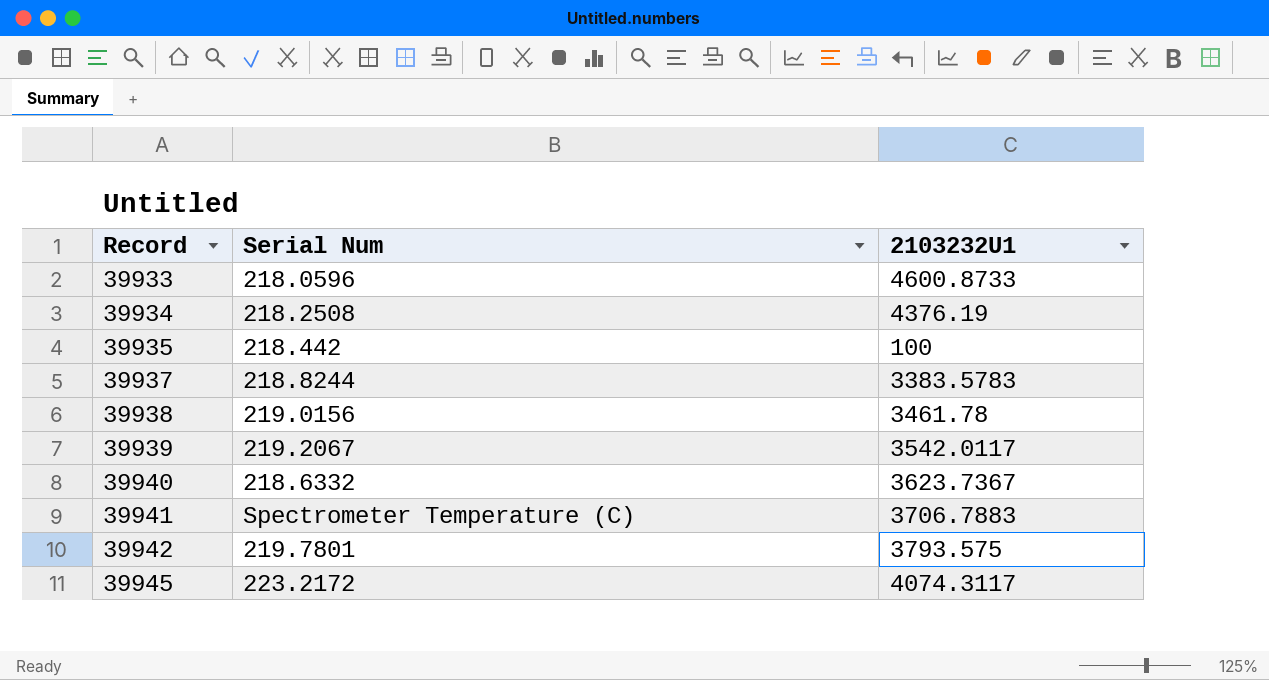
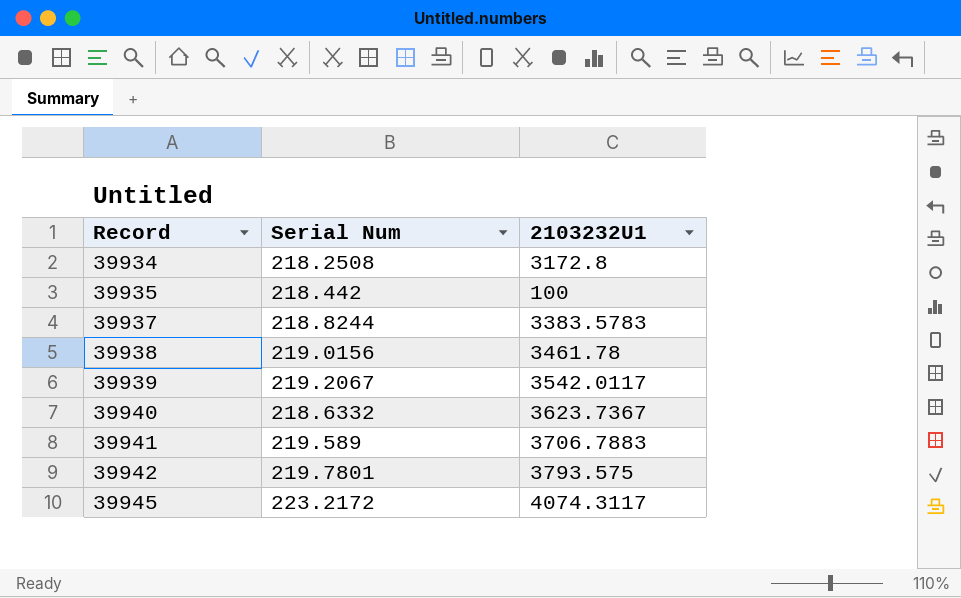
row 39933: 218.0596 | 4600.8733 -> none
39934 | 2103232U1: 4376.19 -> 3172.8
39941 | Serial Num: Spectrometer Temperature (C) -> 219.589

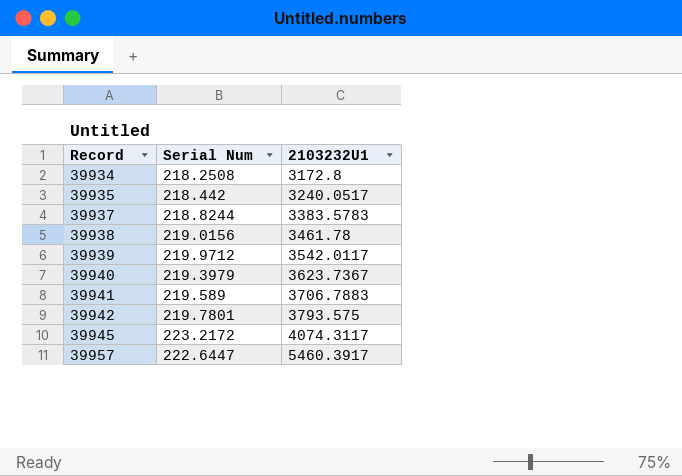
39935 | 2103232U1: 100 -> 3240.0517
39939 | Serial Num: 219.2067 -> 219.9712
39940 | Serial Num: 218.6332 -> 219.3979
row 39957: none -> 222.6447 | 5460.3917

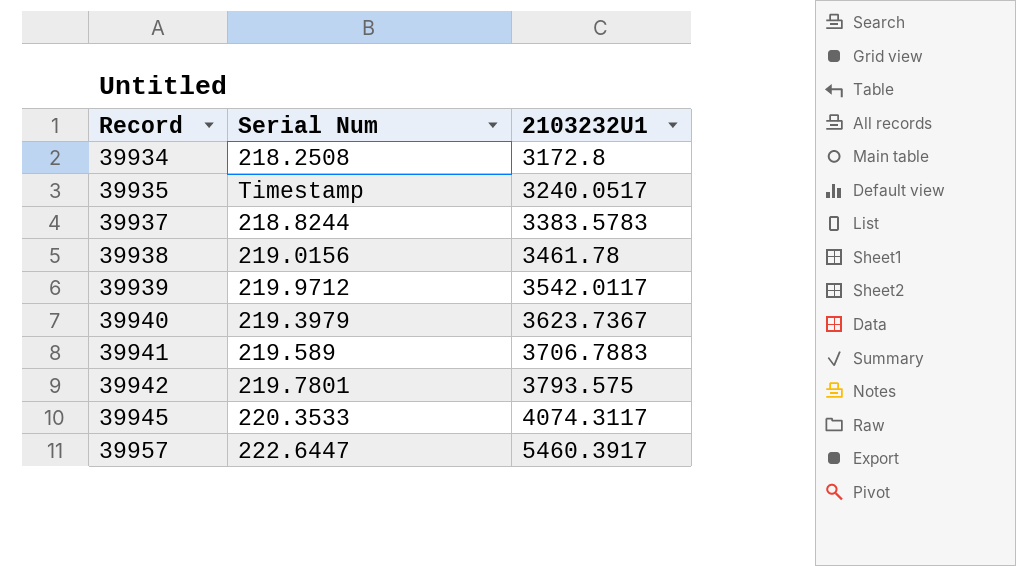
39935 | Serial Num: 218.442 -> Timestamp
39945 | Serial Num: 223.2172 -> 220.3533

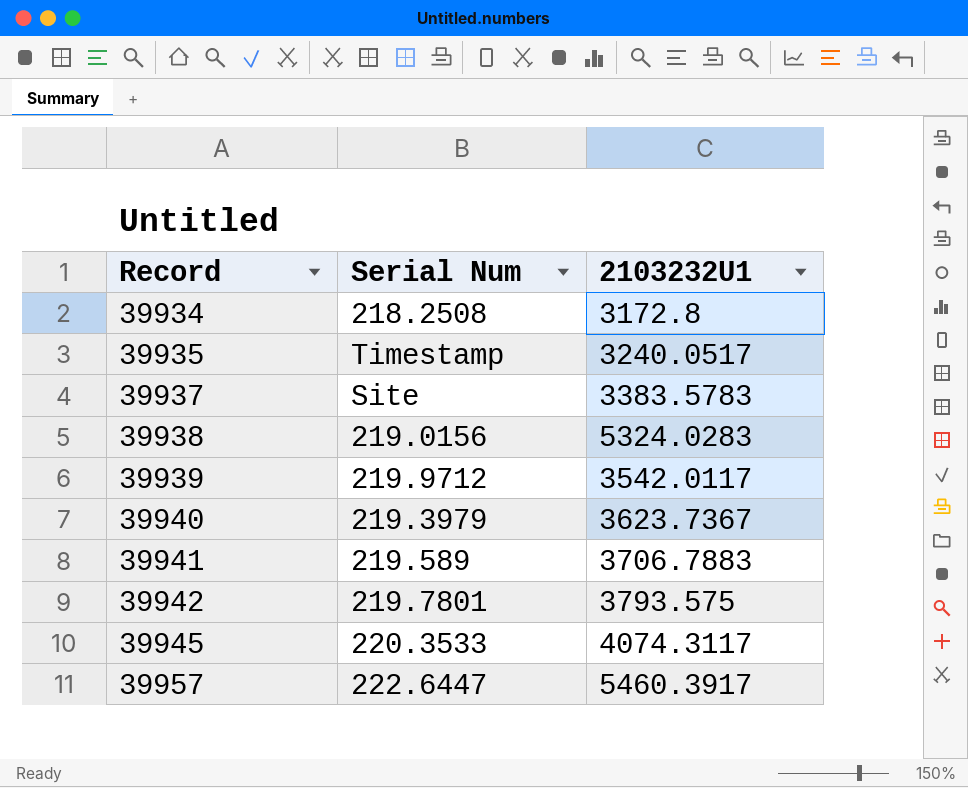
39937 | Serial Num: 218.8244 -> Site
39938 | 2103232U1: 3461.78 -> 5324.0283

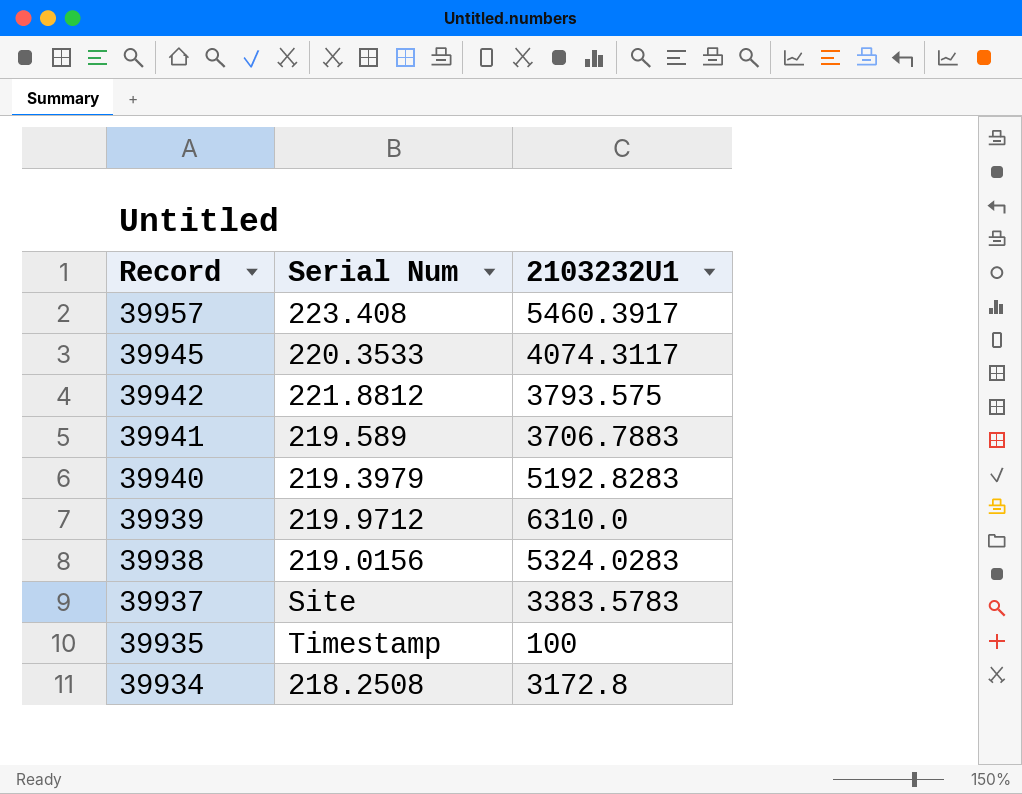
row order: Record ascending -> Record descending
39957 | Serial Num: 222.6447 -> 223.408
39942 | Serial Num: 219.7801 -> 221.8812
39940 | 2103232U1: 3623.7367 -> 5192.8283
39939 | 2103232U1: 3542.0117 -> 6310.0
39935 | 2103232U1: 3240.0517 -> 100

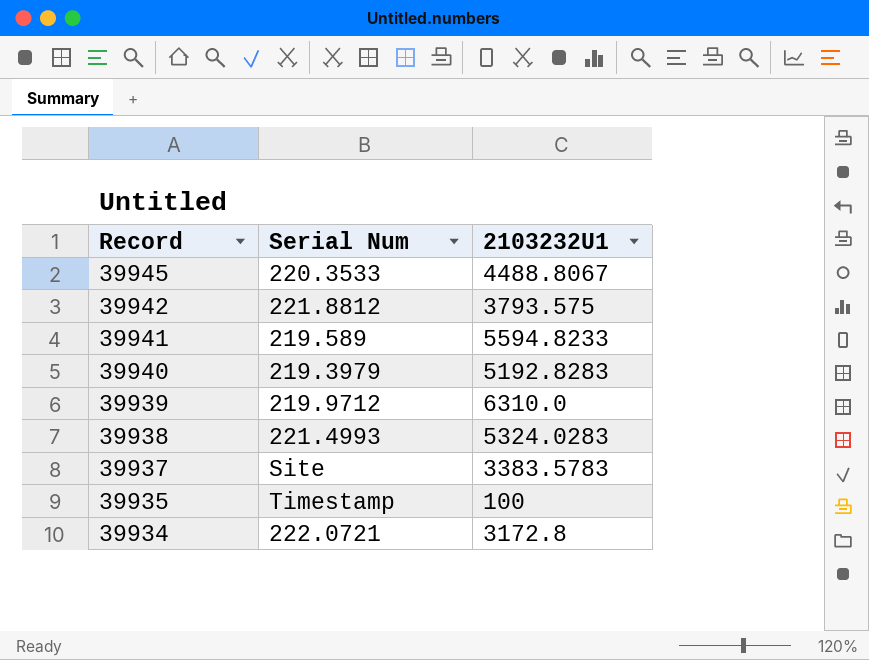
row 39957: 223.408 | 5460.3917 -> none
39945 | 2103232U1: 4074.3117 -> 4488.8067
39941 | 2103232U1: 3706.7883 -> 5594.8233
39938 | Serial Num: 219.0156 -> 221.4993
39934 | Serial Num: 218.2508 -> 222.0721

